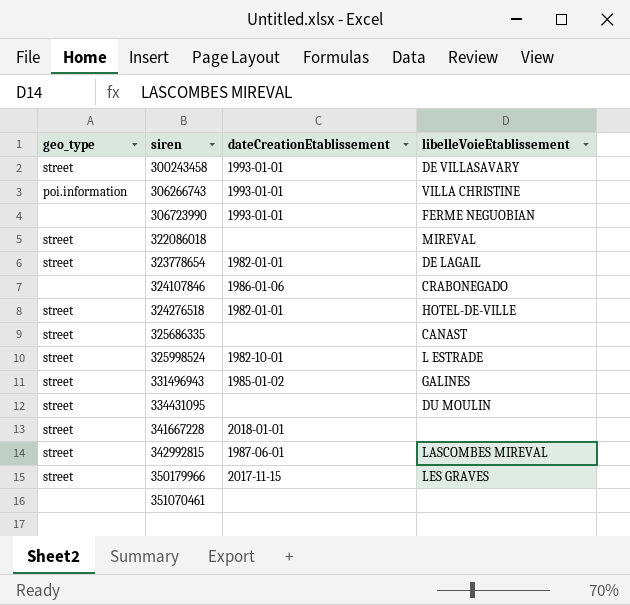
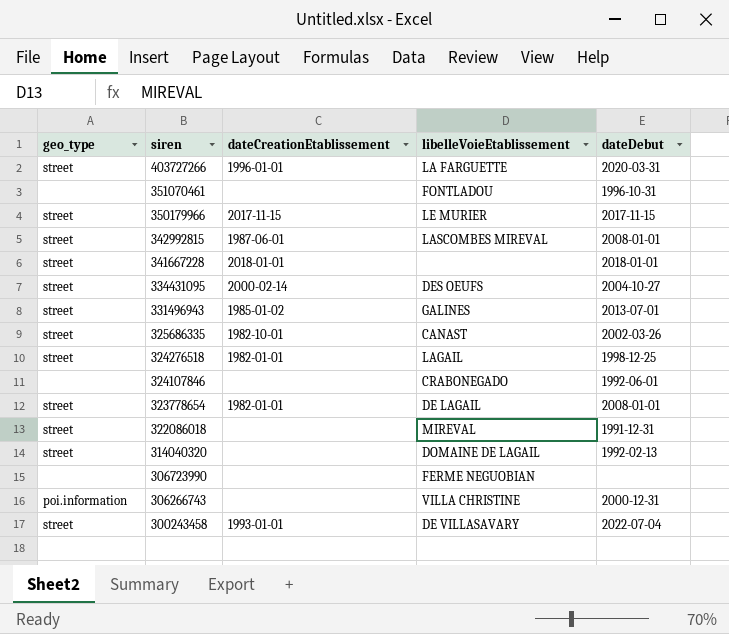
row order: siren ascending -> siren descending
column dateDebut | position: none -> 5
row 325998524: street | 1982-10-01 | L ESTRADE -> none
row 403727266: none -> street | 1996-01-01 | LA FARGUETTE | 2020-03-31
351070461 | libelleVoieEtablissement: none -> FONTLADOU
350179966 | libelleVoieEtablissement: LES GRAVES -> LE MURIER
334431095 | dateCreationEtablissement: none -> 2000-02-14
334431095 | libelleVoieEtablissement: DU MOULIN -> DES OEUFS
325686335 | dateCreationEtablissement: none -> 1982-10-01
324276518 | libelleVoieEtablissement: HOTEL-DE-VILLE -> LAGAIL
324107846 | dateCreationEtablissement: 1986-01-06 -> none
row 314040320: none -> street | none | DOMAINE DE LAGAIL | 1992-02-13
306723990 | dateCreationEtablissement: 1993-01-01 -> none
306266743 | dateCreationEtablissement: 1993-01-01 -> none

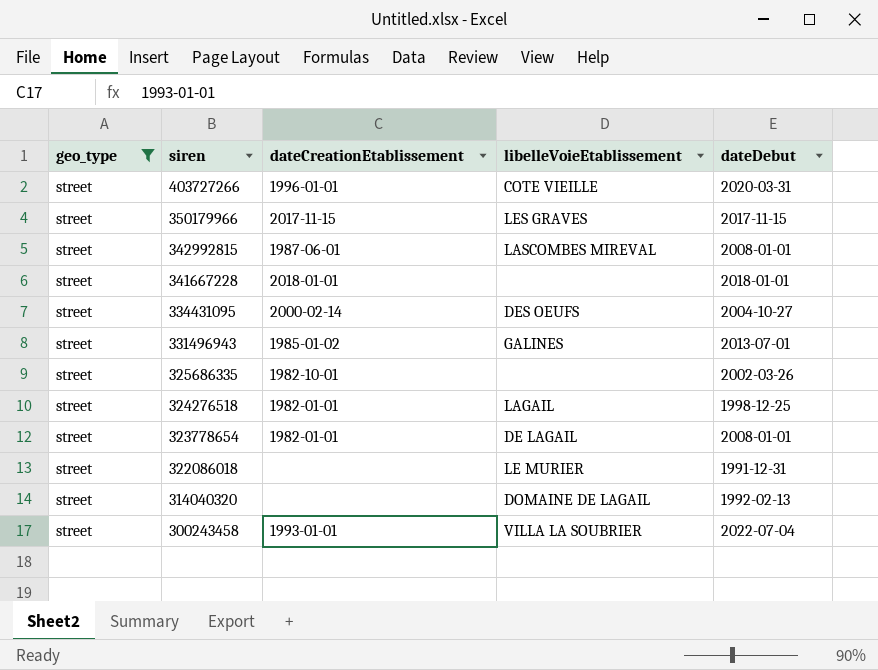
filter: none -> geo_type = street
403727266 | libelleVoieEtablissement: LA FARGUETTE -> COTE VIEILLE
350179966 | libelleVoieEtablissement: LE MURIER -> LES GRAVES
325686335 | libelleVoieEtablissement: CANAST -> none
322086018 | libelleVoieEtablissement: MIREVAL -> LE MURIER
300243458 | libelleVoieEtablissement: DE VILLASAVARY -> VILLA LA SOUBRIER

